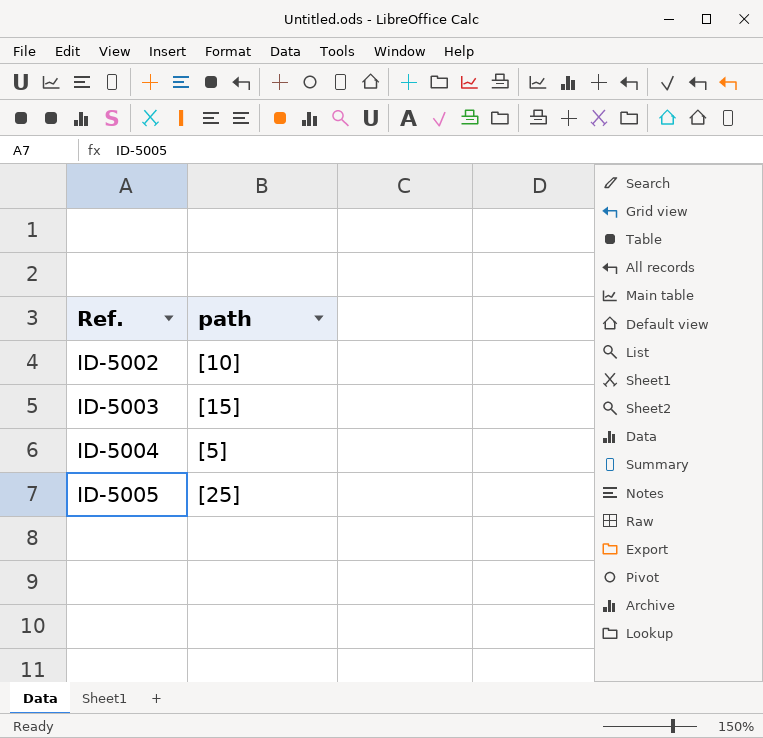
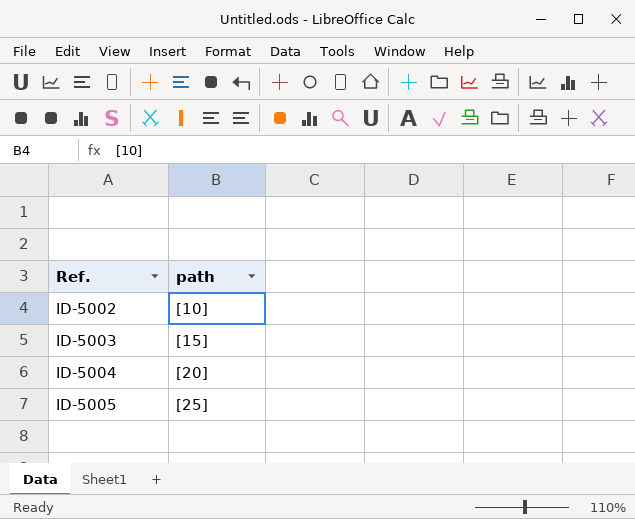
ID-5004 | path: [5] -> [20]

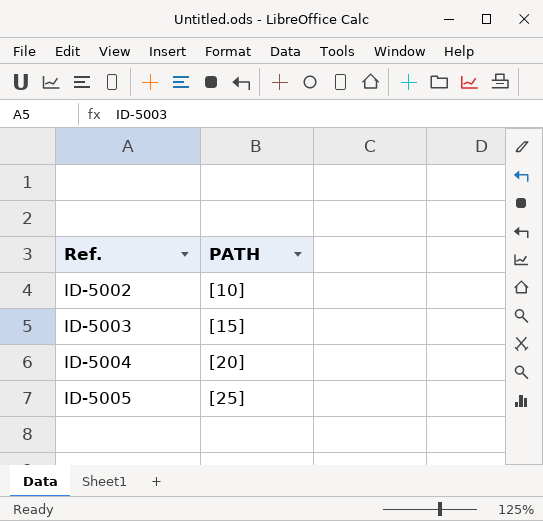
column name: path -> PATH

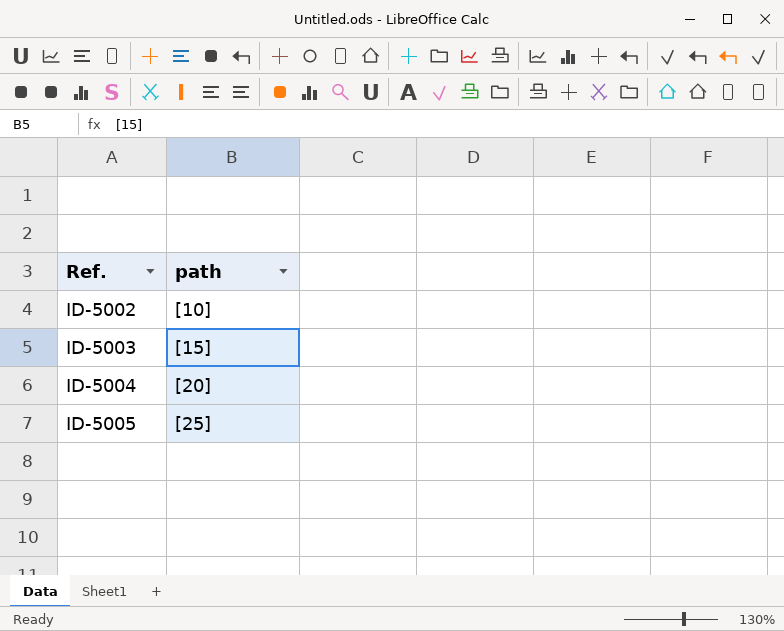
column name: PATH -> path

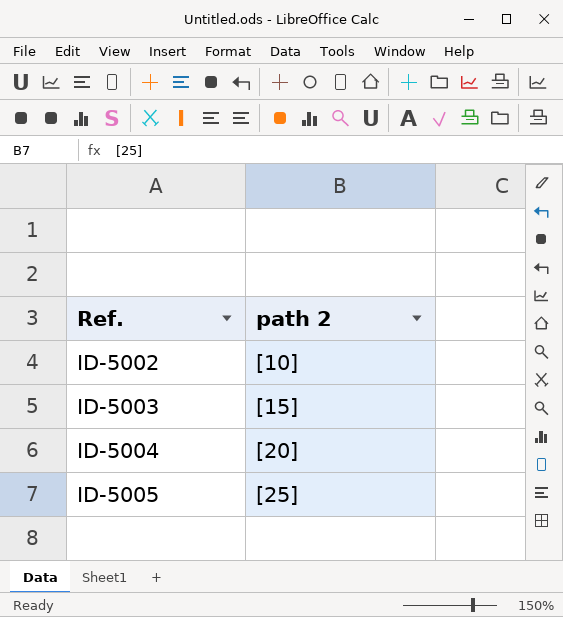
column name: path -> path 2

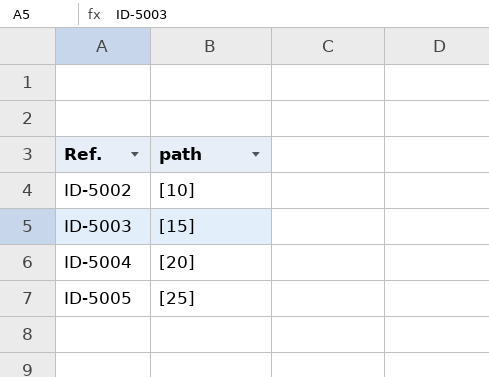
column name: path 2 -> path

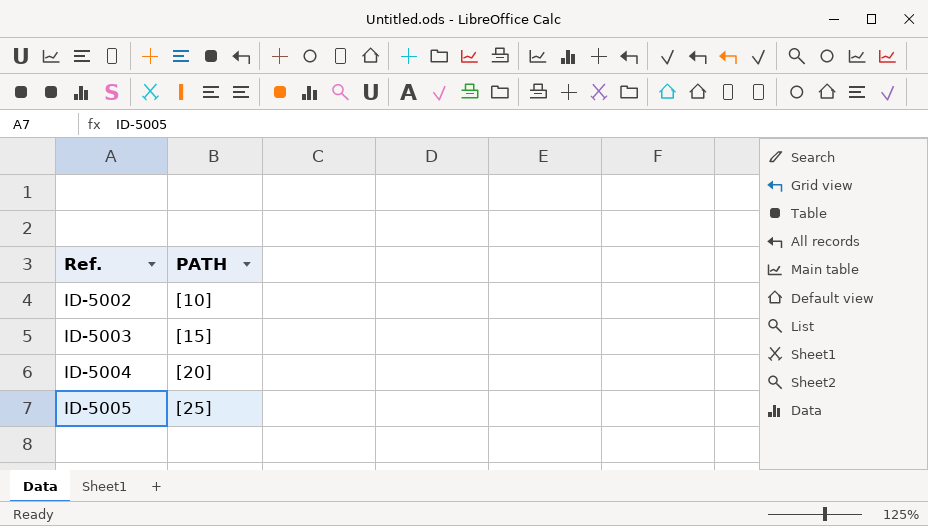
column name: path -> PATH

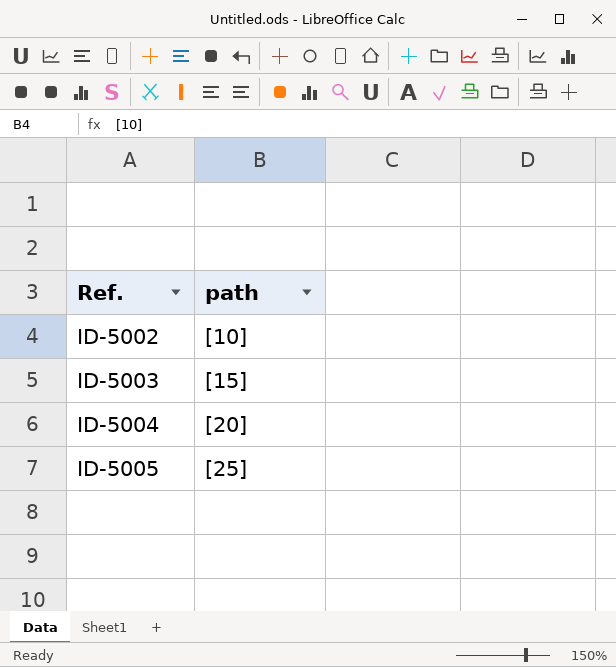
column name: PATH -> path

